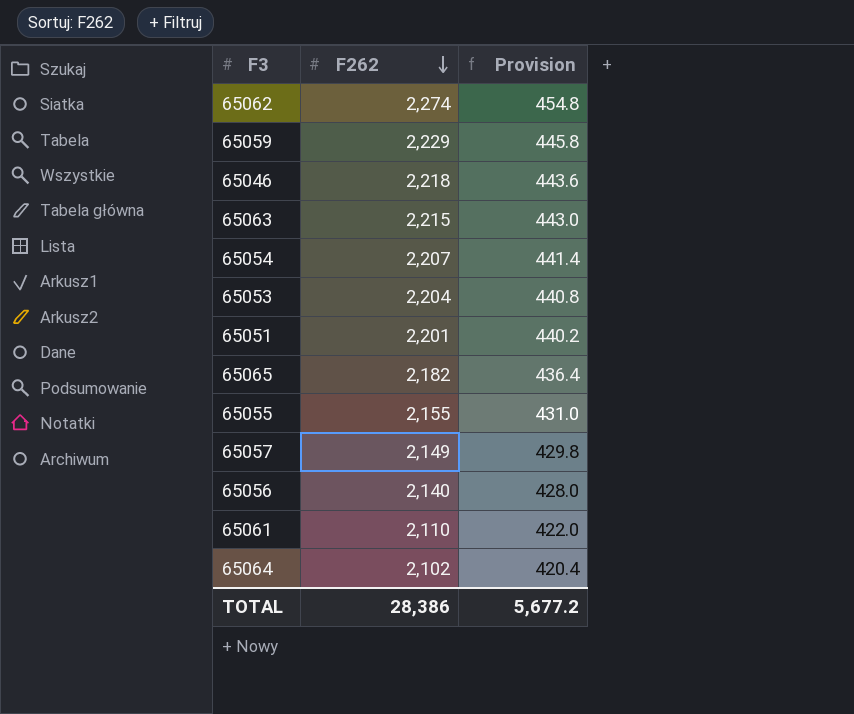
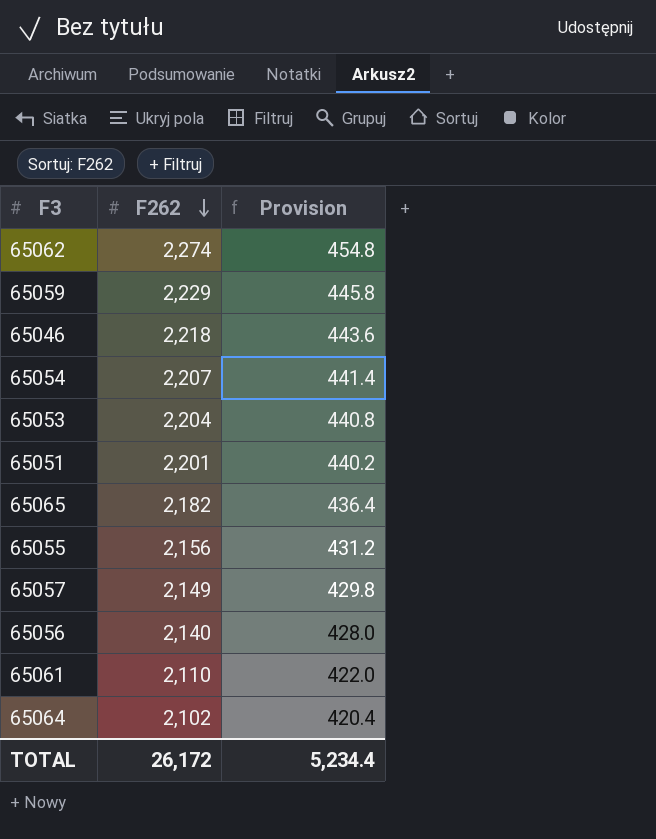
row 65063: 2,215 | 443.0 -> none
65055 | F262: 2,155 -> 2,156
65055 | Provision: 431.0 -> 431.2
TOTAL | F262: 28,386 -> 26,172
TOTAL | Provision: 5,677.2 -> 5,234.4

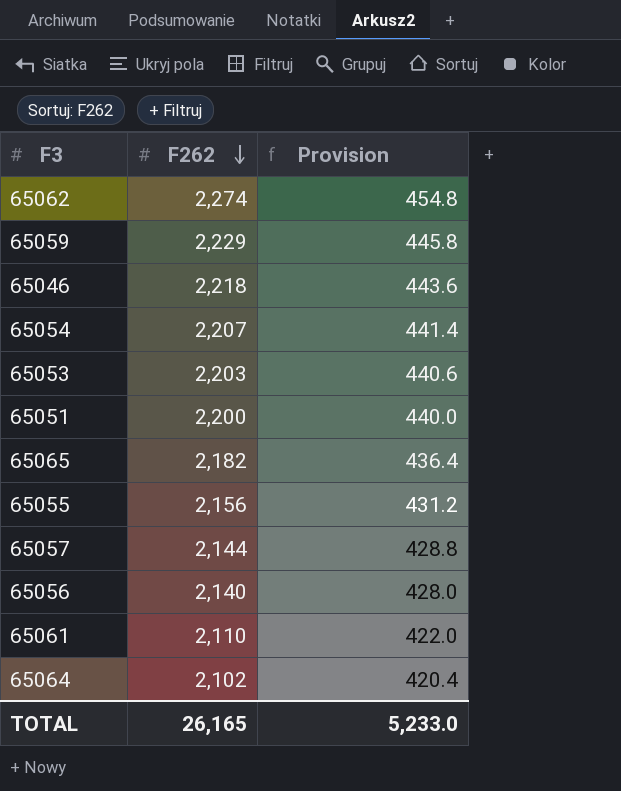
65053 | F262: 2,204 -> 2,203
65053 | Provision: 440.8 -> 440.6
65051 | F262: 2,201 -> 2,200
65051 | Provision: 440.2 -> 440.0
65057 | F262: 2,149 -> 2,144
65057 | Provision: 429.8 -> 428.8
TOTAL | F262: 26,172 -> 26,165
TOTAL | Provision: 5,234.4 -> 5,233.0

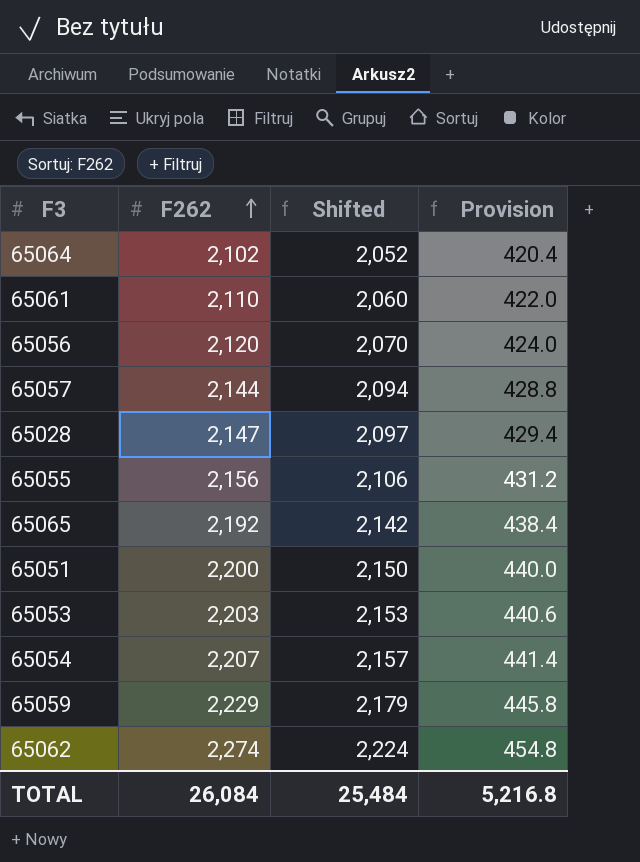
row order: F262 descending -> F262 ascending
column Shifted | formula: none -> [F262] - 50
row 65046: 2,218 | 443.6 -> none
65056 | F262: 2,140 -> 2,120
65056 | Provision: 428.0 -> 424.0
row 65028: none -> 2,147 | 2,097 | 429.4
65065 | F262: 2,182 -> 2,192
65065 | Provision: 436.4 -> 438.4
TOTAL | F262: 26,165 -> 26,084
TOTAL | Provision: 5,233.0 -> 5,216.8

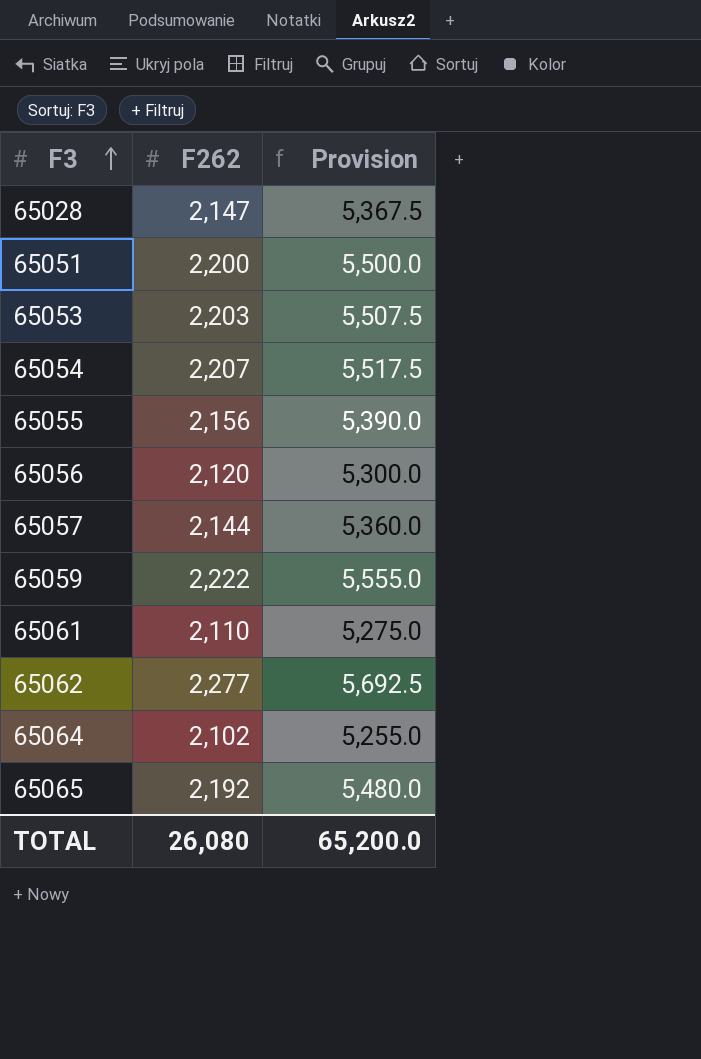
row order: F262 ascending -> F3 ascending
column Shifted | formula: [F262] - 50 -> none
column Provision | formula: [F262] * 0.2 -> [F262] * 2.5
65059 | F262: 2,229 -> 2,222
65062 | F262: 2,274 -> 2,277
TOTAL | F262: 26,084 -> 26,080
TOTAL | Provision: 5,216.8 -> 65,200.0

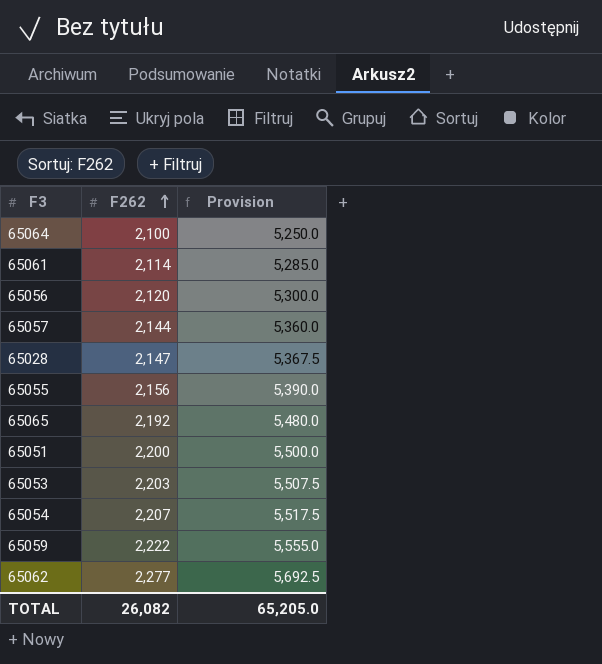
row order: F3 ascending -> F262 ascending
65064 | F262: 2,102 -> 2,100
65064 | Provision: 5,255.0 -> 5,250.0
65061 | F262: 2,110 -> 2,114
65061 | Provision: 5,275.0 -> 5,285.0
TOTAL | F262: 26,080 -> 26,082
TOTAL | Provision: 65,200.0 -> 65,205.0

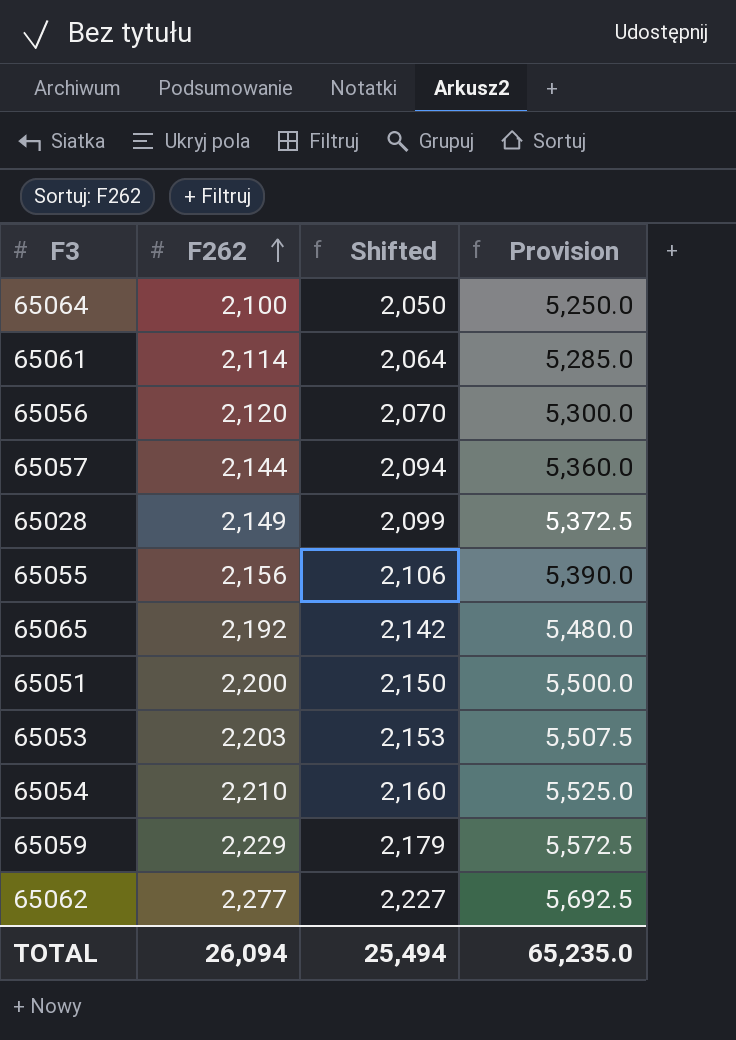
column Shifted | formula: none -> [F262] - 50
65028 | F262: 2,147 -> 2,149
65028 | Provision: 5,367.5 -> 5,372.5
65054 | F262: 2,207 -> 2,210
65054 | Provision: 5,517.5 -> 5,525.0
65059 | F262: 2,222 -> 2,229
65059 | Provision: 5,555.0 -> 5,572.5
TOTAL | F262: 26,082 -> 26,094
TOTAL | Provision: 65,205.0 -> 65,235.0

